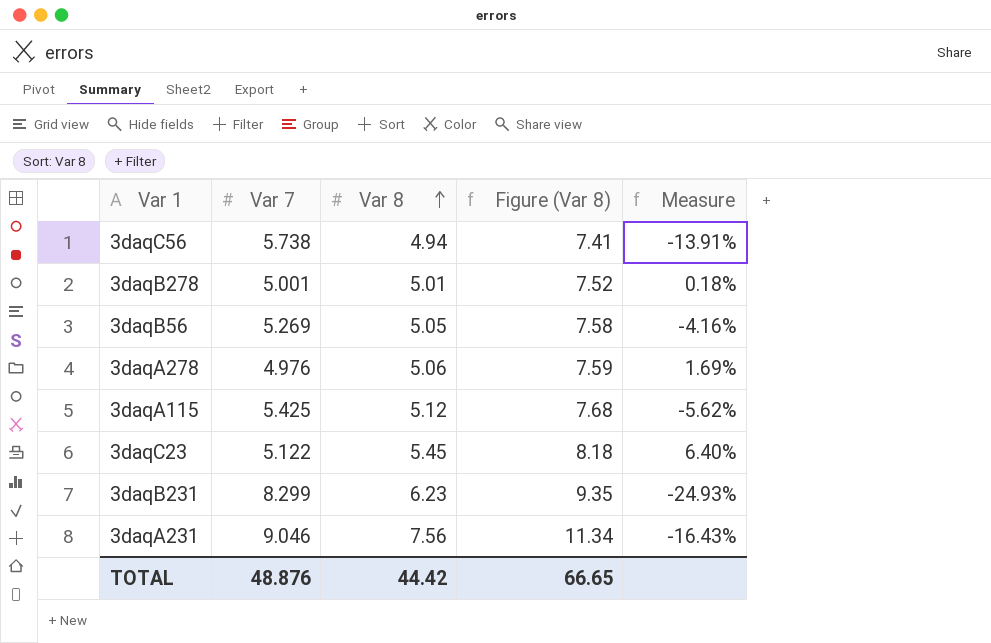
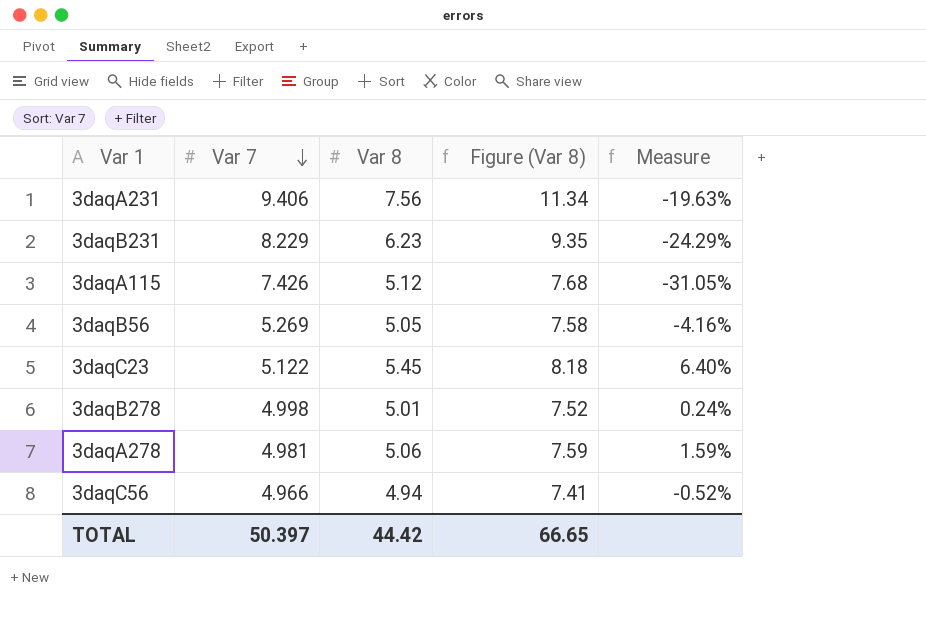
row order: Var 8 ascending -> Var 7 descending
3daqA231 | Var 7: 9.046 -> 9.406
3daqA231 | Measure: -16.43% -> -19.63%
3daqB231 | Var 7: 8.299 -> 8.229
3daqB231 | Measure: -24.93% -> -24.29%
3daqA115 | Var 7: 5.425 -> 7.426
3daqA115 | Measure: -5.62% -> -31.05%
3daqB278 | Var 7: 5.001 -> 4.998
3daqB278 | Measure: 0.18% -> 0.24%
3daqA278 | Var 7: 4.976 -> 4.981
3daqA278 | Measure: 1.69% -> 1.59%
3daqC56 | Var 7: 5.738 -> 4.966
3daqC56 | Measure: -13.91% -> -0.52%
TOTAL | Var 7: 48.876 -> 50.397

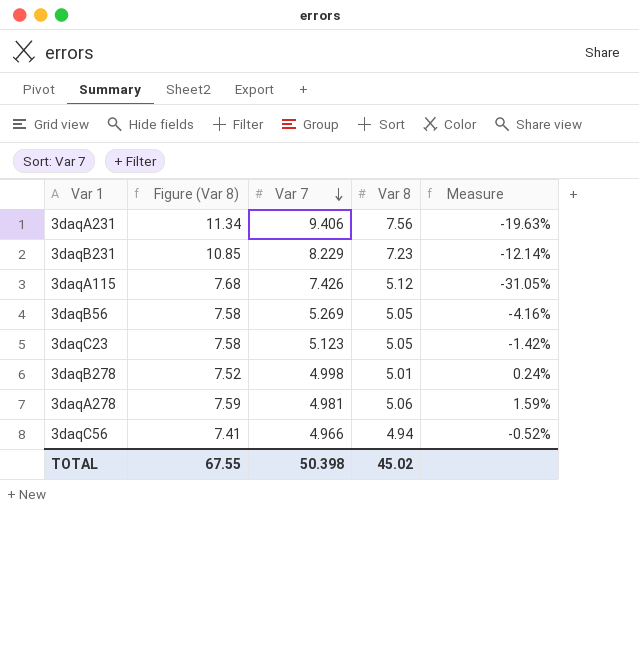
column Figure (Var 8) | position: 4 -> 2
3daqB231 | Figure (Var 8): 9.35 -> 10.85
3daqB231 | Var 8: 6.23 -> 7.23
3daqB231 | Measure: -24.29% -> -12.14%
3daqC23 | Figure (Var 8): 8.18 -> 7.58
3daqC23 | Var 7: 5.122 -> 5.123
3daqC23 | Var 8: 5.45 -> 5.05
3daqC23 | Measure: 6.40% -> -1.42%
TOTAL | Figure (Var 8): 66.65 -> 67.55
TOTAL | Var 7: 50.397 -> 50.398
TOTAL | Var 8: 44.42 -> 45.02

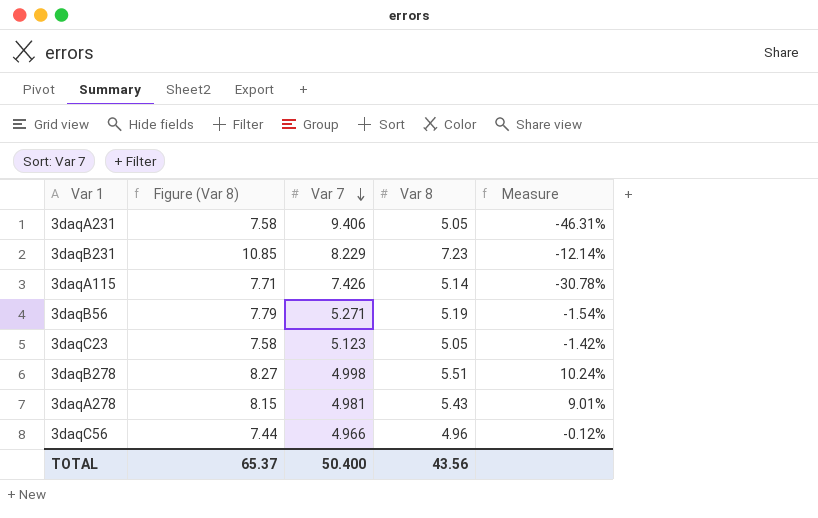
3daqA231 | Figure (Var 8): 11.34 -> 7.58
3daqA231 | Var 8: 7.56 -> 5.05
3daqA231 | Measure: -19.63% -> -46.31%
3daqA115 | Figure (Var 8): 7.68 -> 7.71
3daqA115 | Var 8: 5.12 -> 5.14
3daqA115 | Measure: -31.05% -> -30.78%
3daqB56 | Figure (Var 8): 7.58 -> 7.79
3daqB56 | Var 7: 5.269 -> 5.271
3daqB56 | Var 8: 5.05 -> 5.19
3daqB56 | Measure: -4.16% -> -1.54%
3daqB278 | Figure (Var 8): 7.52 -> 8.27
3daqB278 | Var 8: 5.01 -> 5.51
3daqB278 | Measure: 0.24% -> 10.24%
3daqA278 | Figure (Var 8): 7.59 -> 8.15
3daqA278 | Var 8: 5.06 -> 5.43
3daqA278 | Measure: 1.59% -> 9.01%
3daqC56 | Figure (Var 8): 7.41 -> 7.44
3daqC56 | Var 8: 4.94 -> 4.96
3daqC56 | Measure: -0.52% -> -0.12%
TOTAL | Figure (Var 8): 67.55 -> 65.37
TOTAL | Var 7: 50.398 -> 50.400
TOTAL | Var 8: 45.02 -> 43.56

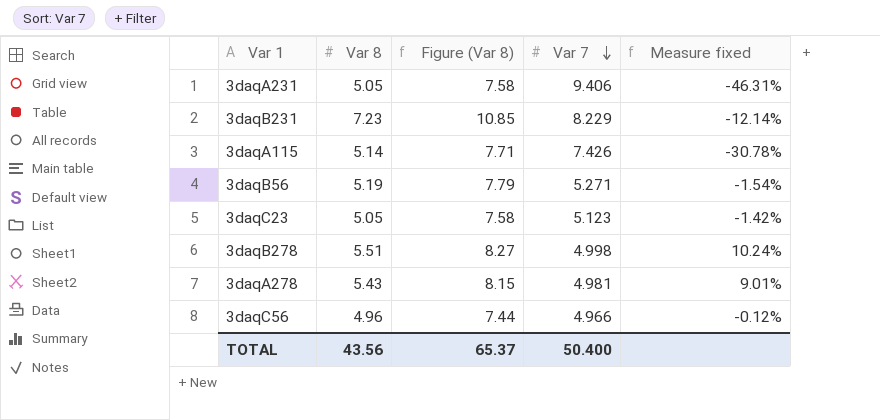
column Var 8 | position: 4 -> 2
column name: Measure -> Measure fixed

